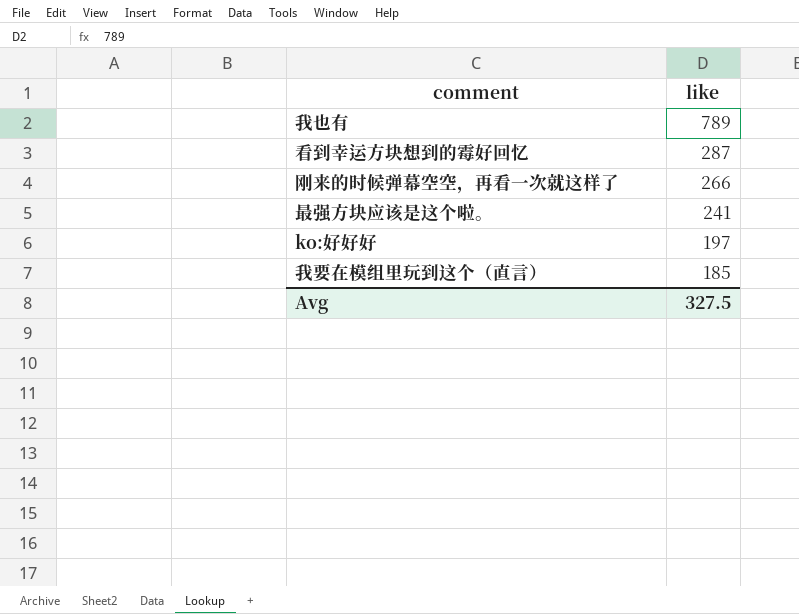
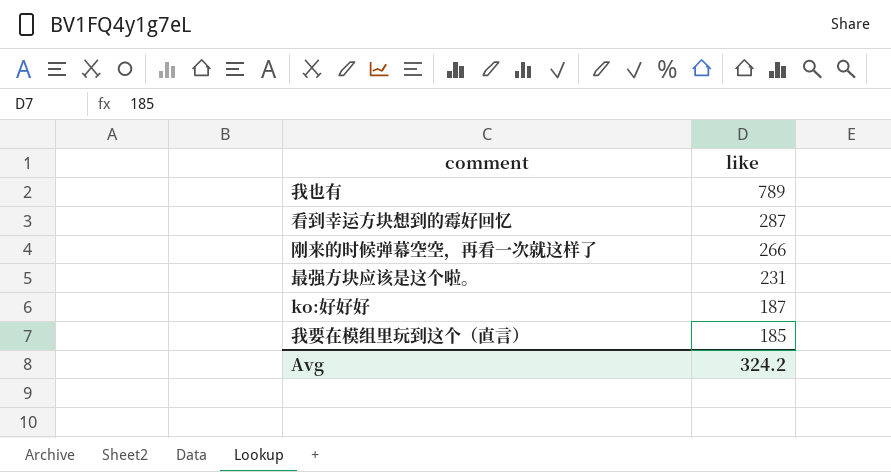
最强方块应该是这个啦。 | like: 241 -> 231
ko:好好好 | like: 197 -> 187
Avg | like: 327.5 -> 324.2

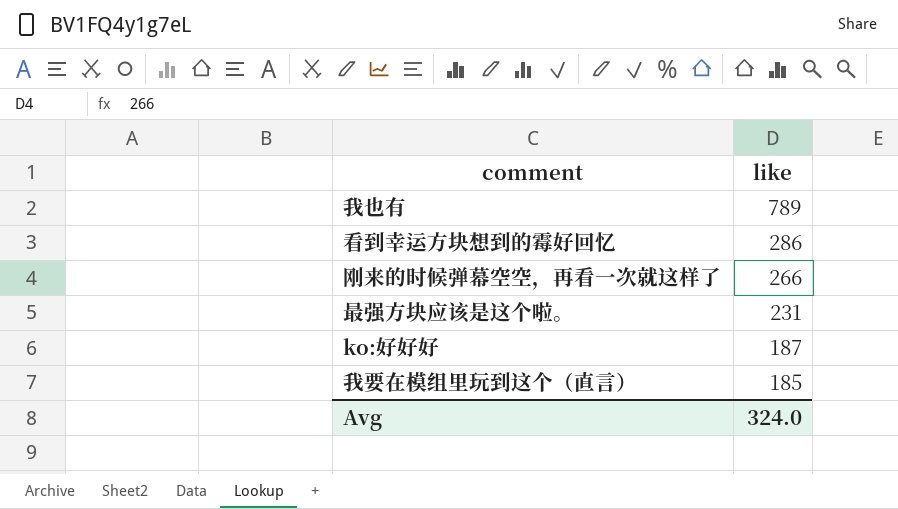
看到幸运方块想到的霉好回忆 | like: 287 -> 286
Avg | like: 324.2 -> 324.0

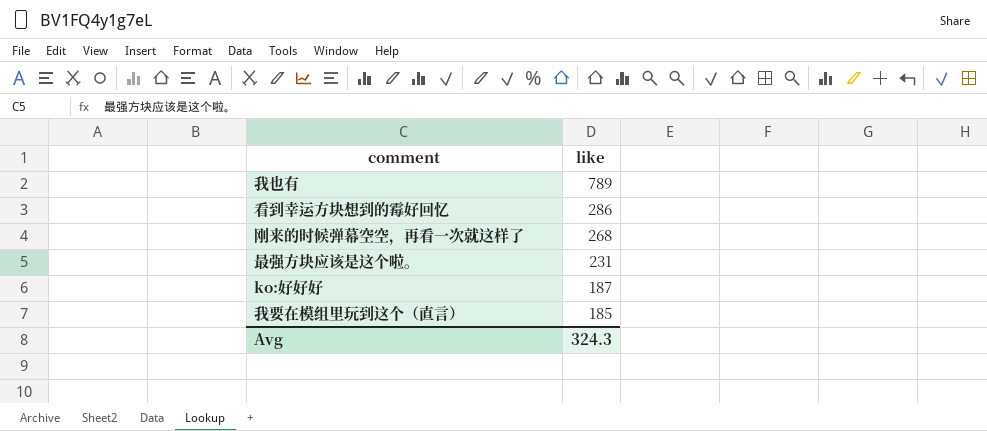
刚来的时候弹幕空空，再看一次就这样了 | like: 266 -> 268
Avg | like: 324.0 -> 324.3

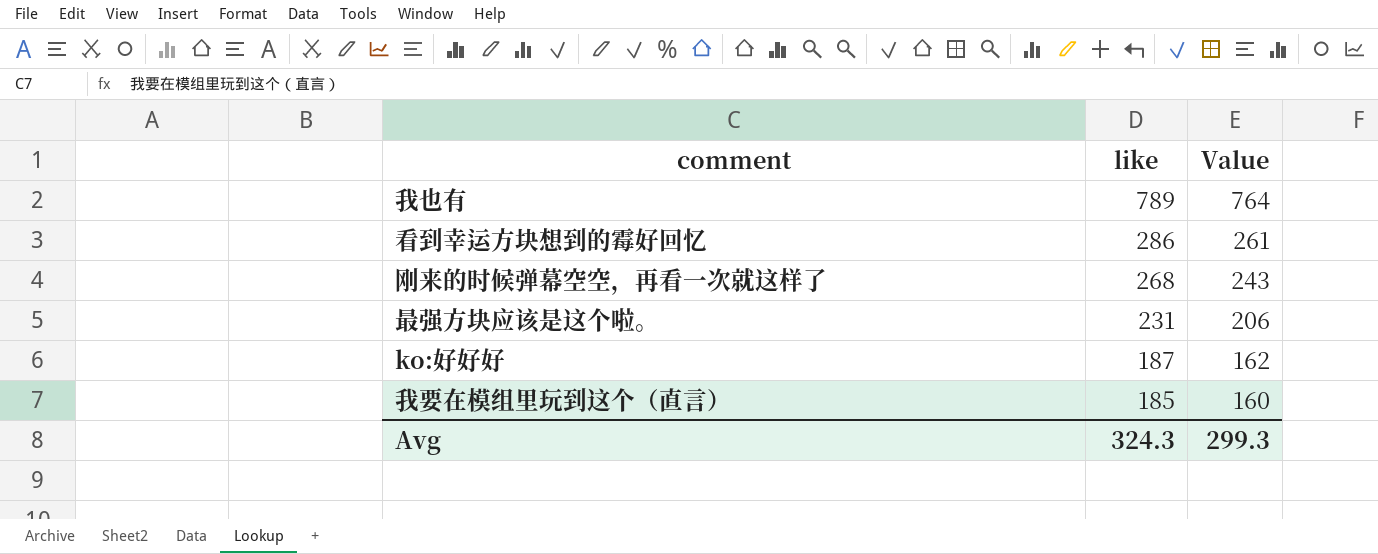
column Value | formula: none -> [like] - 25

